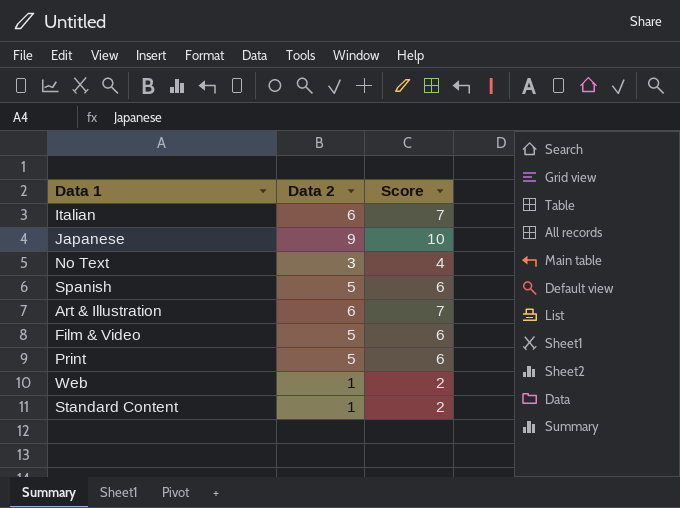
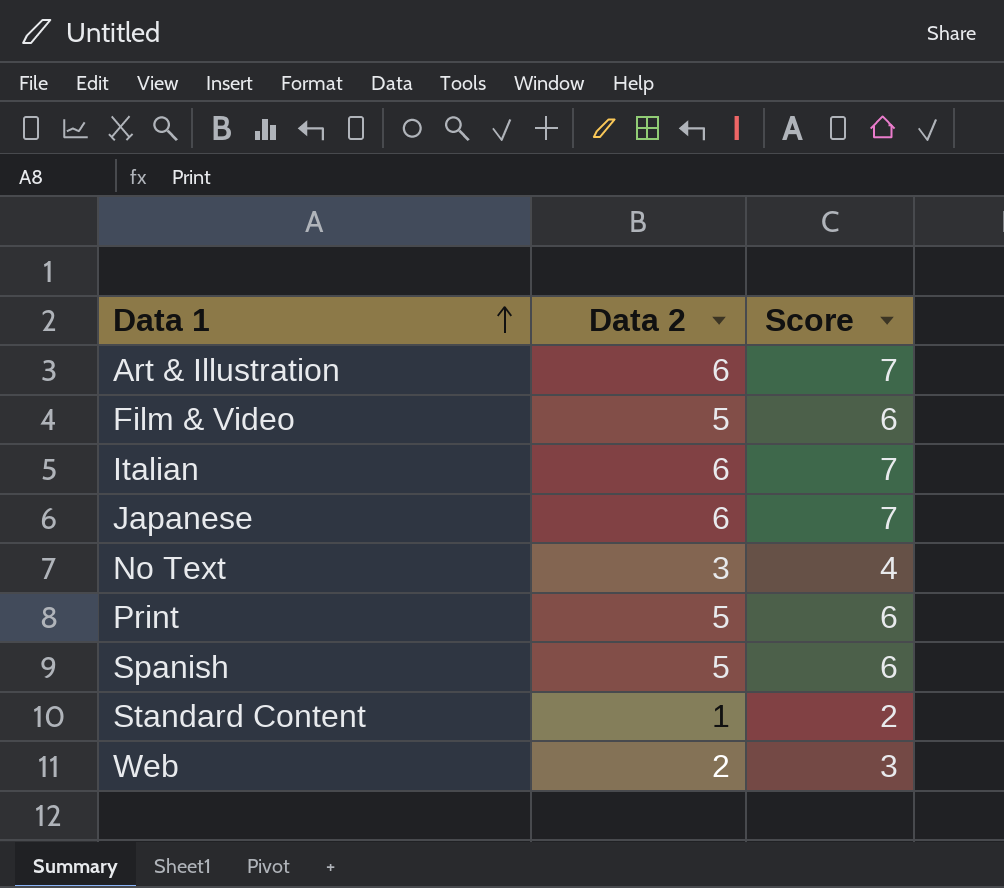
row order: none -> Data 1 ascending
Japanese | Data 2: 9 -> 6
Japanese | Score: 10 -> 7
Web | Data 2: 1 -> 2
Web | Score: 2 -> 3

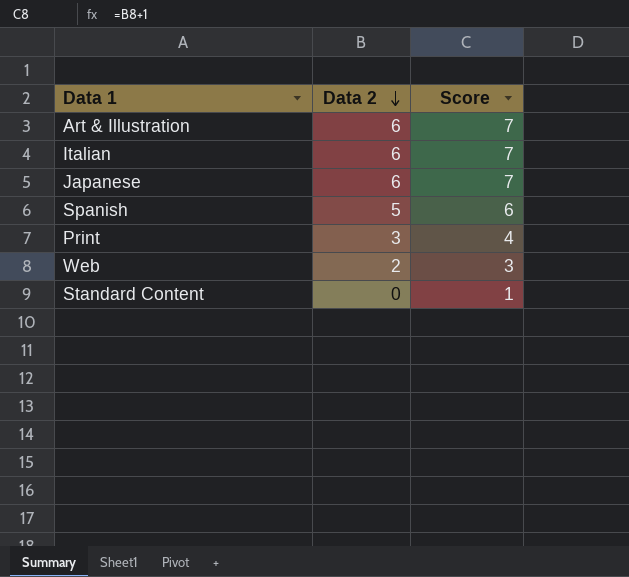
row order: Data 1 ascending -> Data 2 descending
row Film & Video: 5 | 6 -> none
row No Text: 3 | 4 -> none
Print | Data 2: 5 -> 3
Print | Score: 6 -> 4
Standard Content | Data 2: 1 -> 0
Standard Content | Score: 2 -> 1

